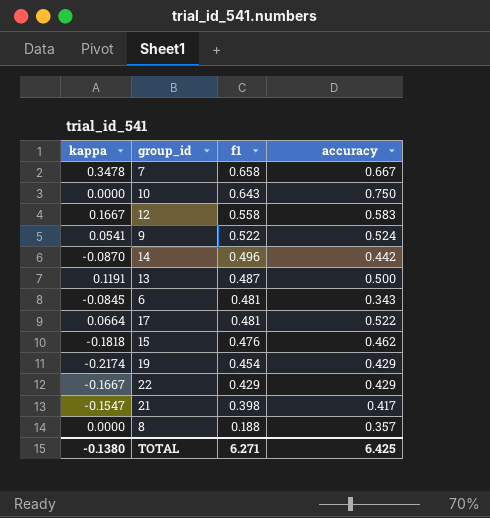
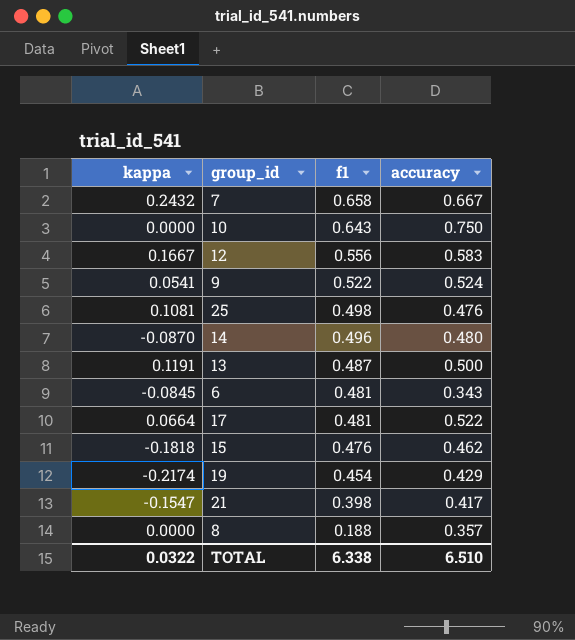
row 22: -0.1667 | 0.429 | 0.429 -> none
7 | kappa: 0.3478 -> 0.2432
12 | f1: 0.558 -> 0.556
row 25: none -> 0.1081 | 0.498 | 0.476
14 | accuracy: 0.442 -> 0.480
TOTAL | kappa: -0.1380 -> 0.0322
TOTAL | f1: 6.271 -> 6.338
TOTAL | accuracy: 6.425 -> 6.510

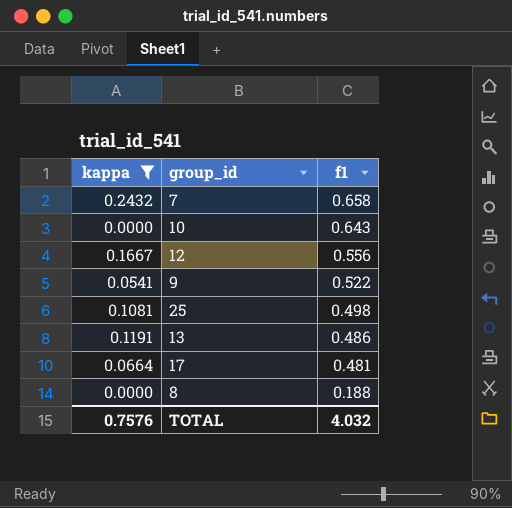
filter: none -> kappa >= 0.0000
column accuracy | position: 4 -> none
13 | f1: 0.487 -> 0.486
TOTAL | kappa: 0.0322 -> 0.7576
TOTAL | f1: 6.338 -> 4.032

